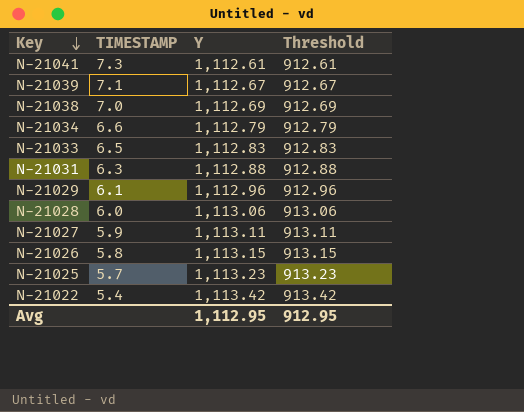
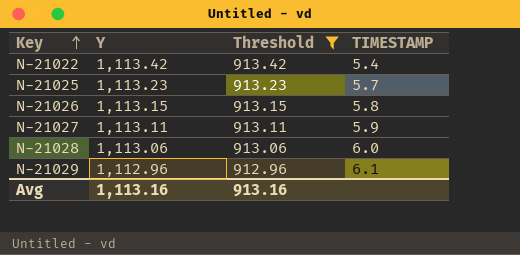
filter: none -> Threshold >= 912.96
row order: Key descending -> Key ascending
column TIMESTAMP | position: 2 -> 4
Avg | Y: 1,112.95 -> 1,113.16
Avg | Threshold: 912.95 -> 913.16

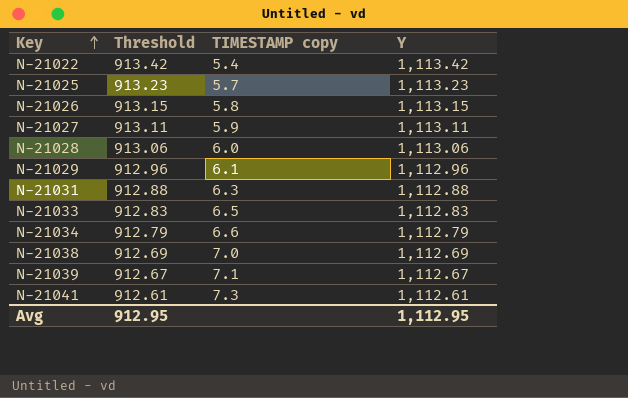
filter: Threshold >= 912.96 -> none
column name: TIMESTAMP -> TIMESTAMP copy
column Y | position: 2 -> 4
Avg | Threshold: 913.16 -> 912.95
Avg | Y: 1,113.16 -> 1,112.95

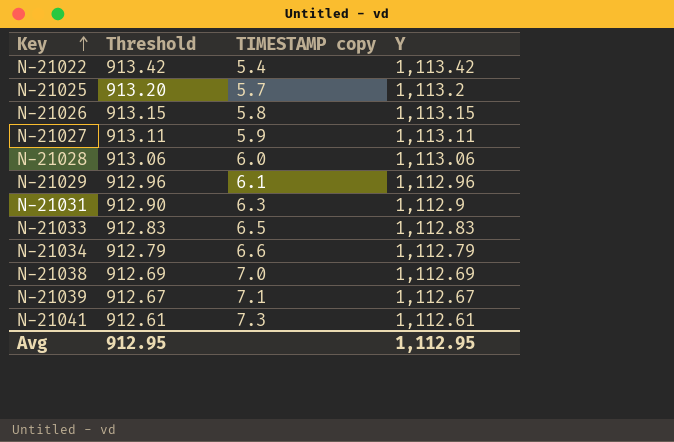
N-21025 | Threshold: 913.23 -> 913.20
N-21025 | Y: 1,113.23 -> 1,113.2
N-21031 | Threshold: 912.88 -> 912.90
N-21031 | Y: 1,112.88 -> 1,112.9

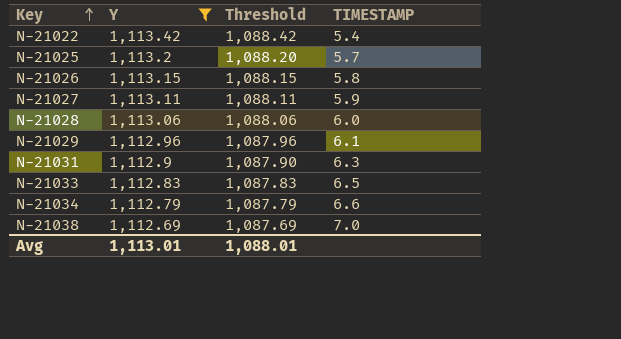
filter: none -> Y >= 1,112.69
column Y | position: 4 -> 2
column Threshold | formula: [Y] - 200 -> [Y] - 25
column name: TIMESTAMP copy -> TIMESTAMP
Avg | Y: 1,112.95 -> 1,113.01
Avg | Threshold: 912.95 -> 1,088.01

